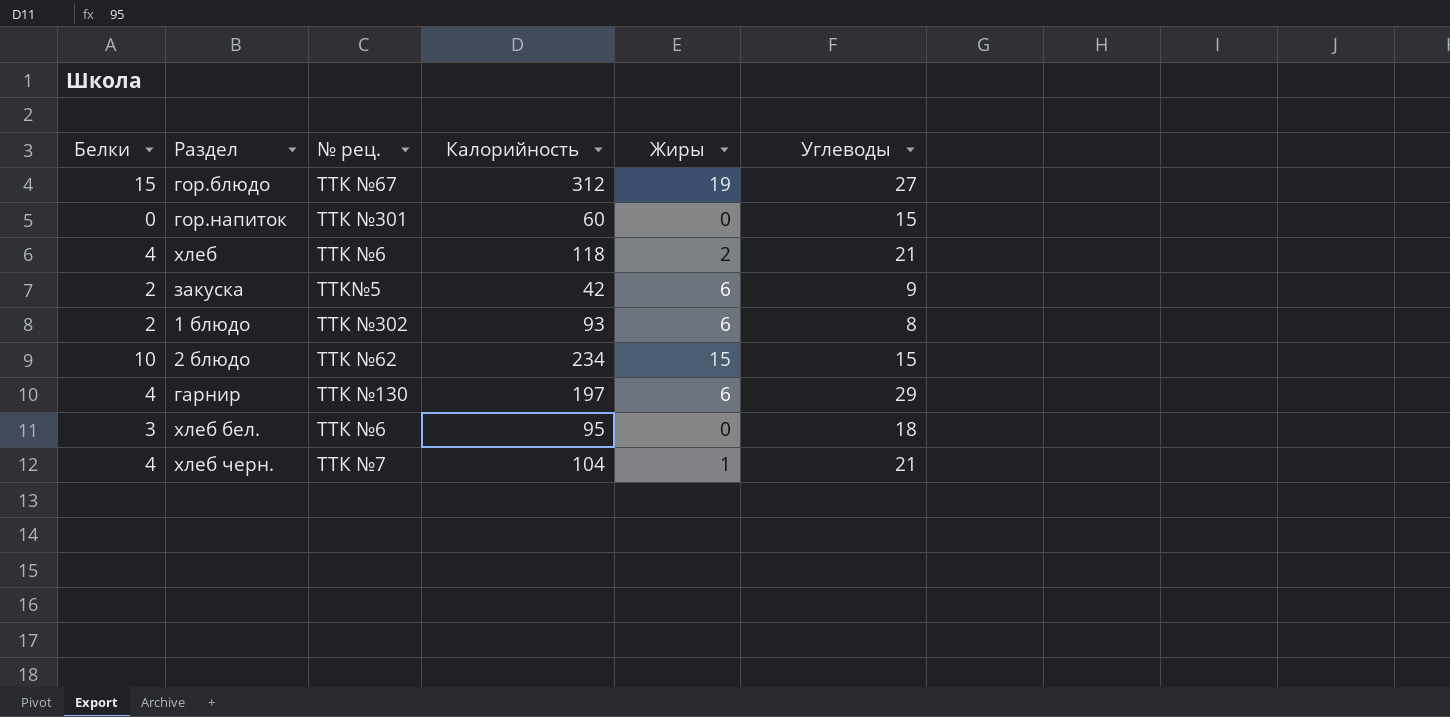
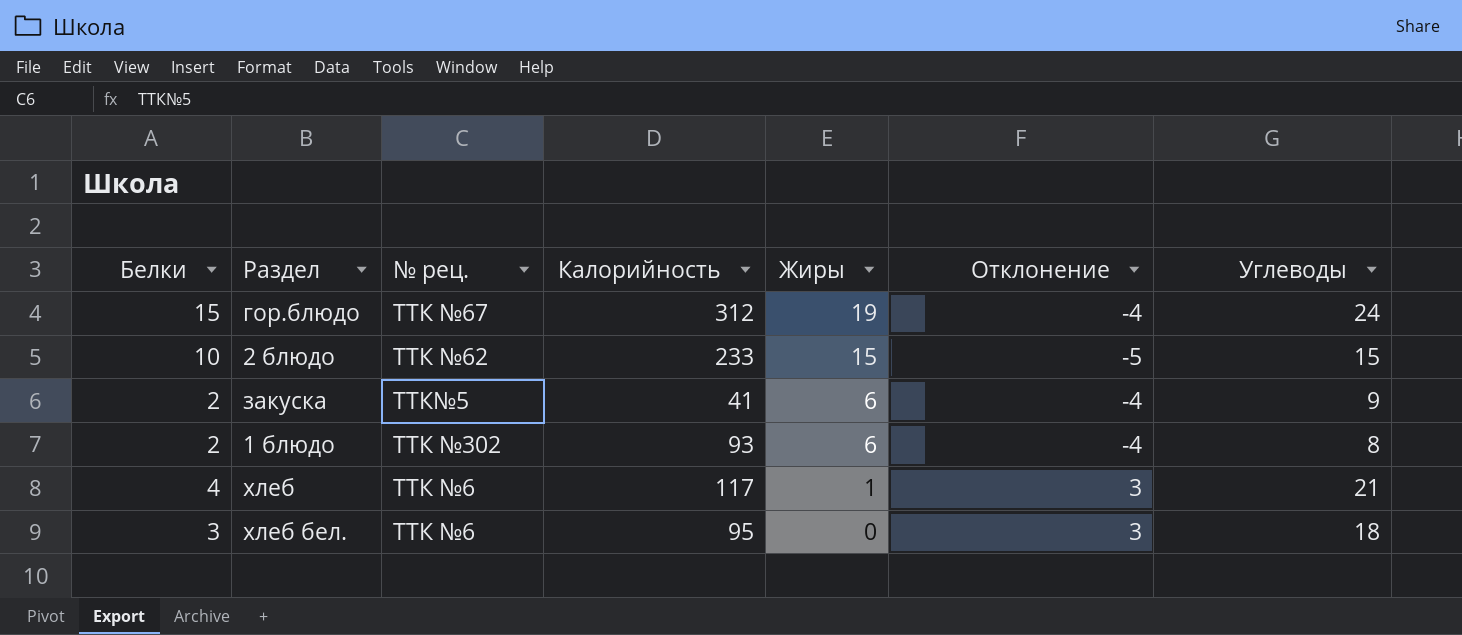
row order: none -> Жиры descending
column Отклонение | formula: none -> [Белки] - [Жиры]
row гор.напиток: 0 | ТТК №301 | 60 | 0 | 15 -> none
row гарнир: 4 | ТТК №130 | 197 | 6 | 29 -> none
row хлеб черн.: 4 | ТТК №7 | 104 | 1 | 21 -> none
гор.блюдо | Углеводы: 27 -> 24
2 блюдо | Калорийность: 234 -> 233
закуска | Калорийность: 42 -> 41
хлеб | Калорийность: 118 -> 117
хлеб | Жиры: 2 -> 1

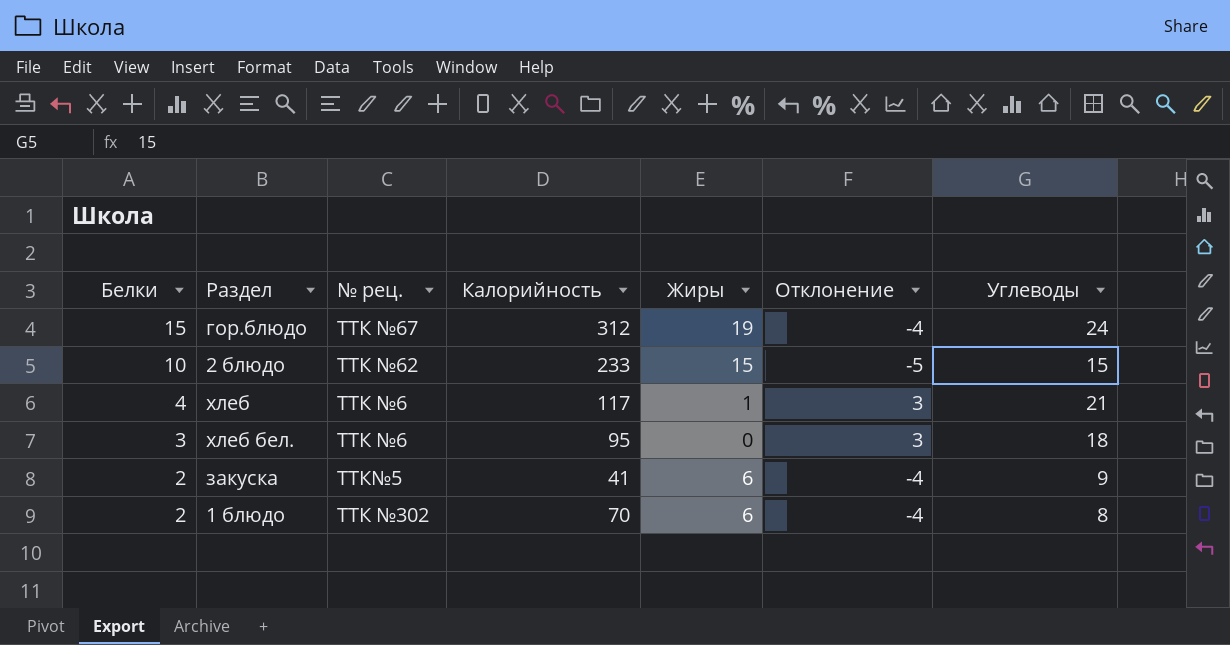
row order: Жиры descending -> Белки descending
1 блюдо | Калорийность: 93 -> 70

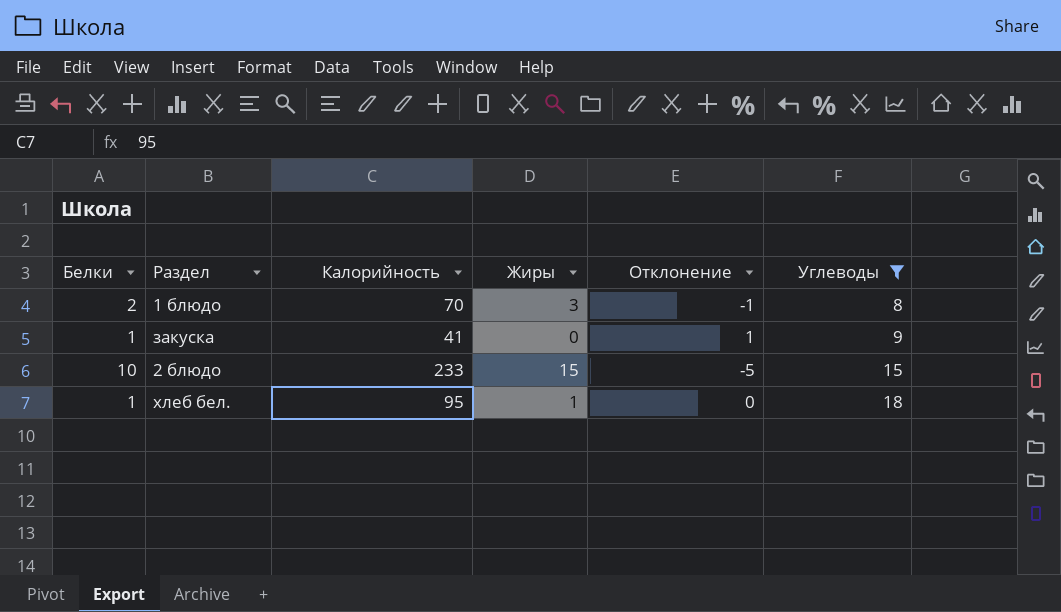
filter: none -> Углеводы <= 18
row order: Белки descending -> Углеводы ascending
column № рец. | position: 3 -> none
1 блюдо | Жиры: 6 -> 3
1 блюдо | Отклонение: -4 -> -1
закуска | Белки: 2 -> 1
закуска | Жиры: 6 -> 0
закуска | Отклонение: -4 -> 1
хлеб бел. | Белки: 3 -> 1
хлеб бел. | Жиры: 0 -> 1
хлеб бел. | Отклонение: 3 -> 0

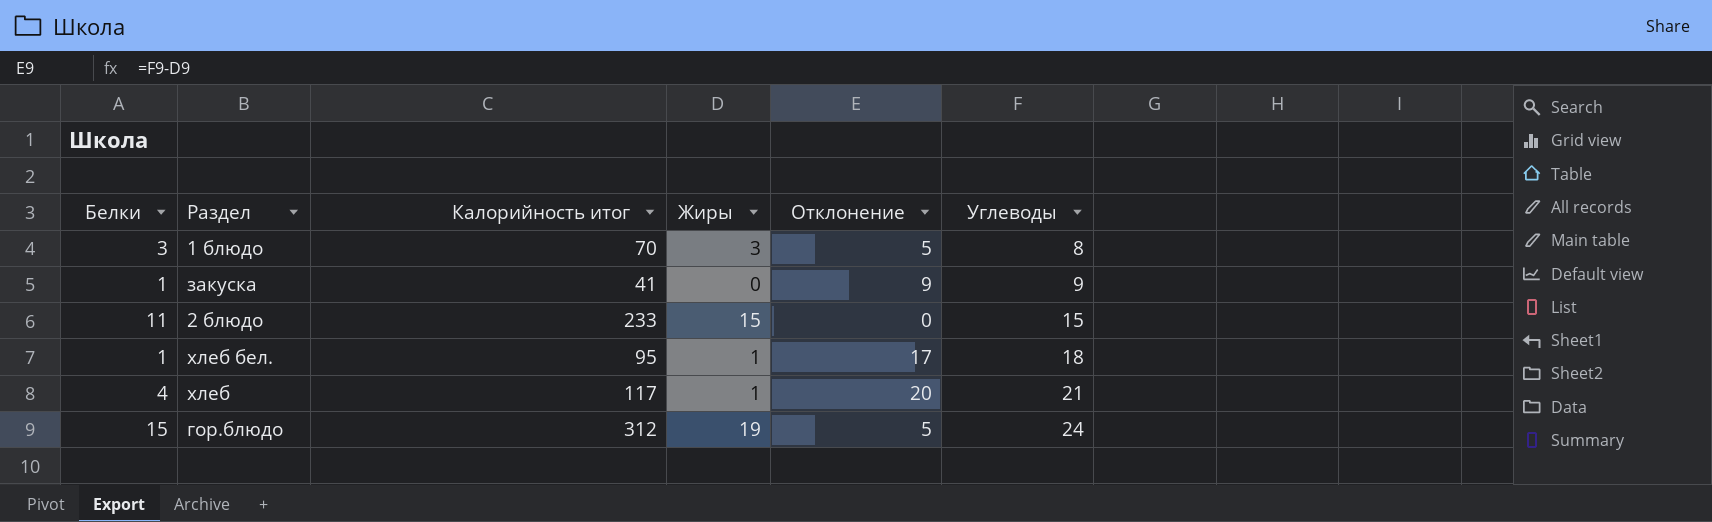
filter: Углеводы <= 18 -> none
column name: Калорийность -> Калорийность итог
column Отклонение | formula: [Белки] - [Жиры] -> [Углеводы] - [Жиры]
1 блюдо | Белки: 2 -> 3
2 блюдо | Белки: 10 -> 11

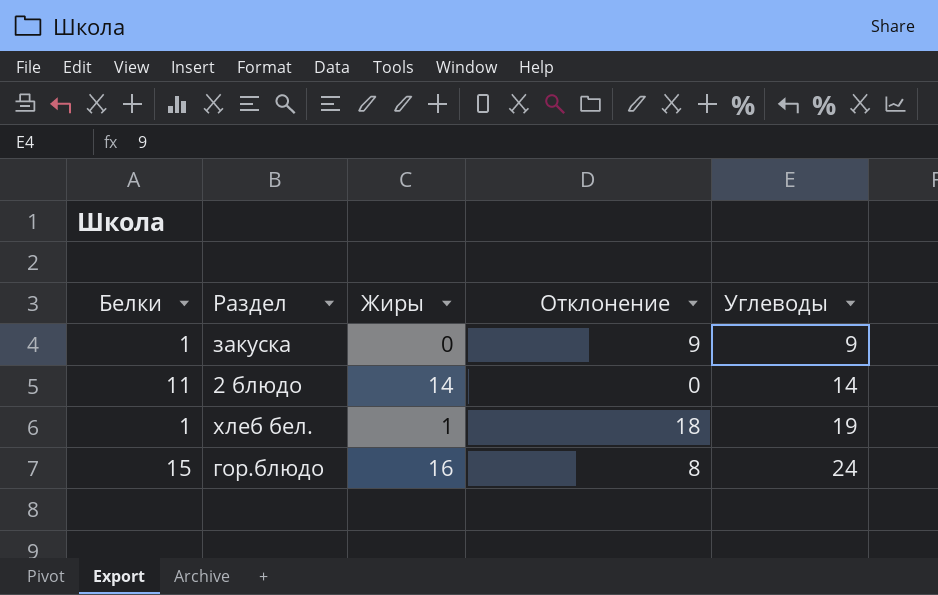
column Калорийность итог | position: 3 -> none
row 1 блюдо: 3 | 70 | 3 | 5 | 8 -> none
row хлеб: 4 | 117 | 1 | 20 | 21 -> none
2 блюдо | Жиры: 15 -> 14
2 блюдо | Углеводы: 15 -> 14
хлеб бел. | Отклонение: 17 -> 18
хлеб бел. | Углеводы: 18 -> 19
гор.блюдо | Жиры: 19 -> 16
гор.блюдо | Отклонение: 5 -> 8

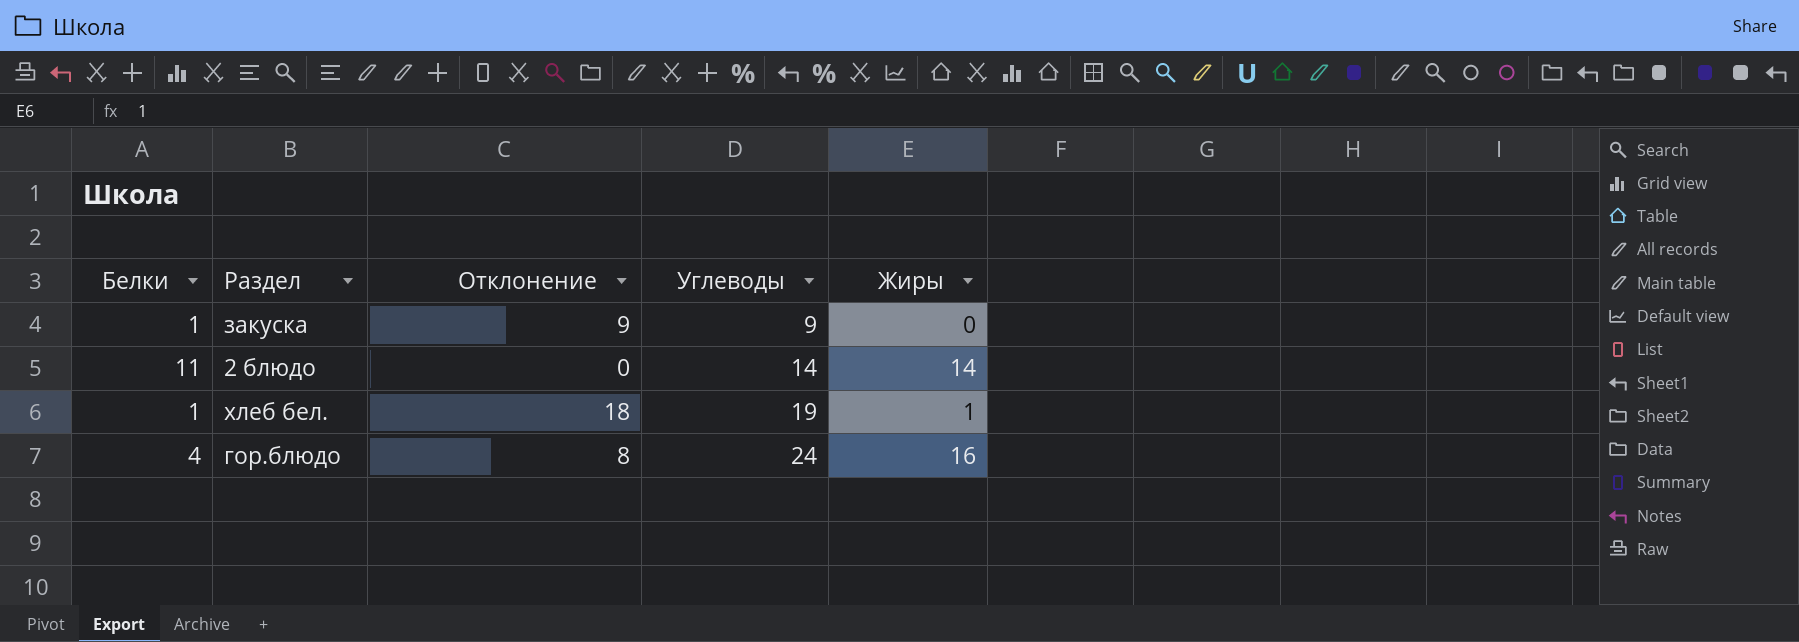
column Жиры | position: 3 -> 5
гор.блюдо | Белки: 15 -> 4

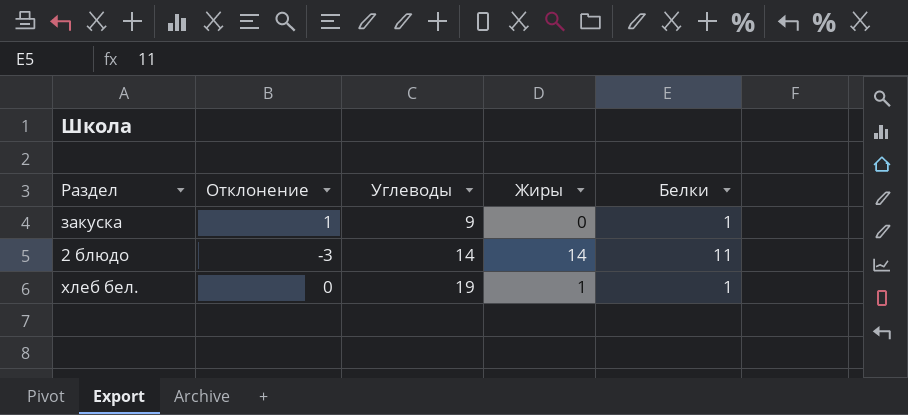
column Отклонение | formula: [Углеводы] - [Жиры] -> [Белки] - [Жиры]
column Белки | position: 1 -> 5
row гор.блюдо: 4 | 8 | 24 | 16 -> none

